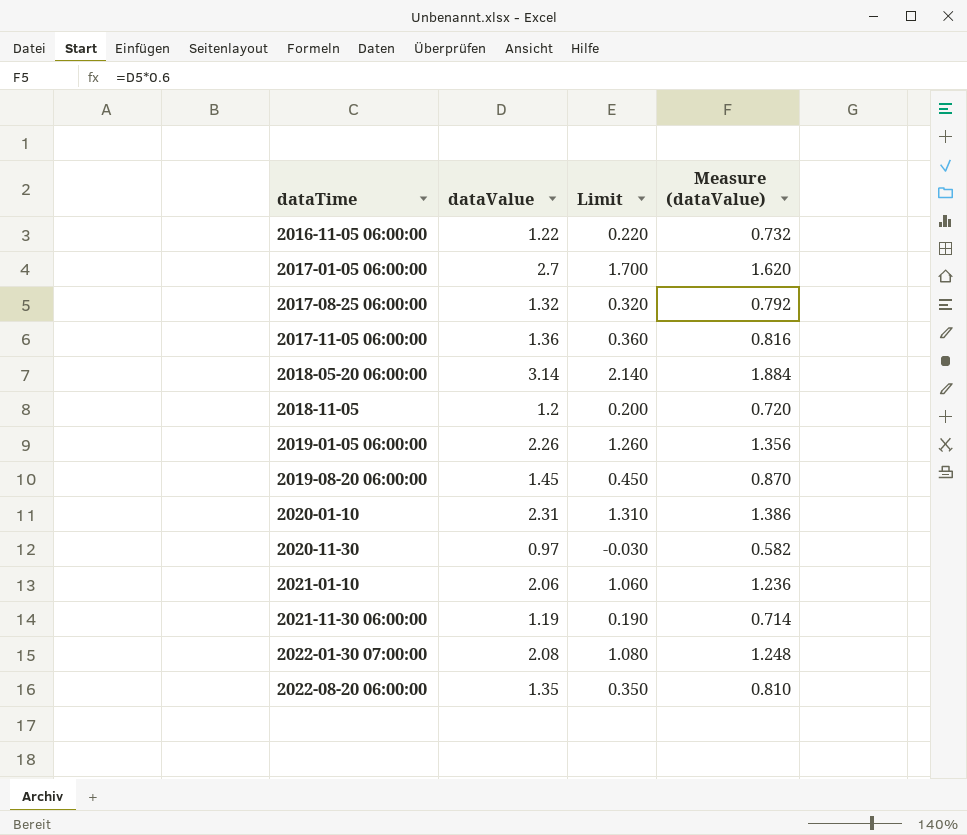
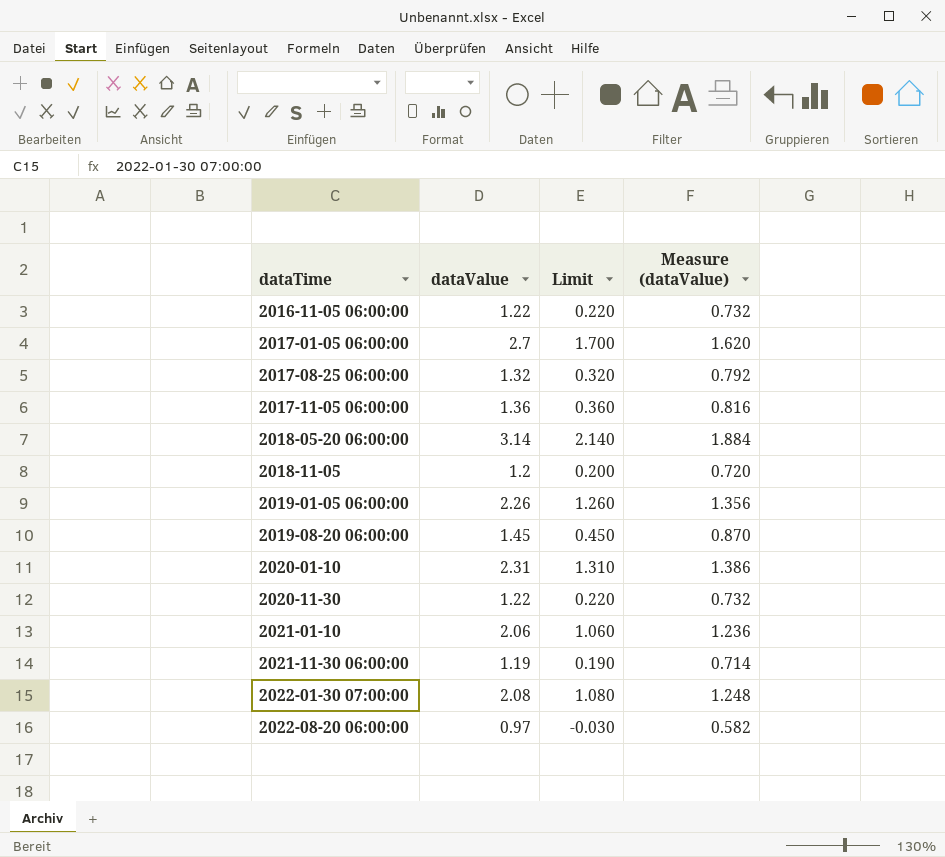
2020-11-30 | dataValue: 0.97 -> 1.22
2020-11-30 | Limit: -0.030 -> 0.220
2020-11-30 | Measure (dataValue): 0.582 -> 0.732
2022-08-20 06:00:00 | dataValue: 1.35 -> 0.97
2022-08-20 06:00:00 | Limit: 0.350 -> -0.030
2022-08-20 06:00:00 | Measure (dataValue): 0.810 -> 0.582

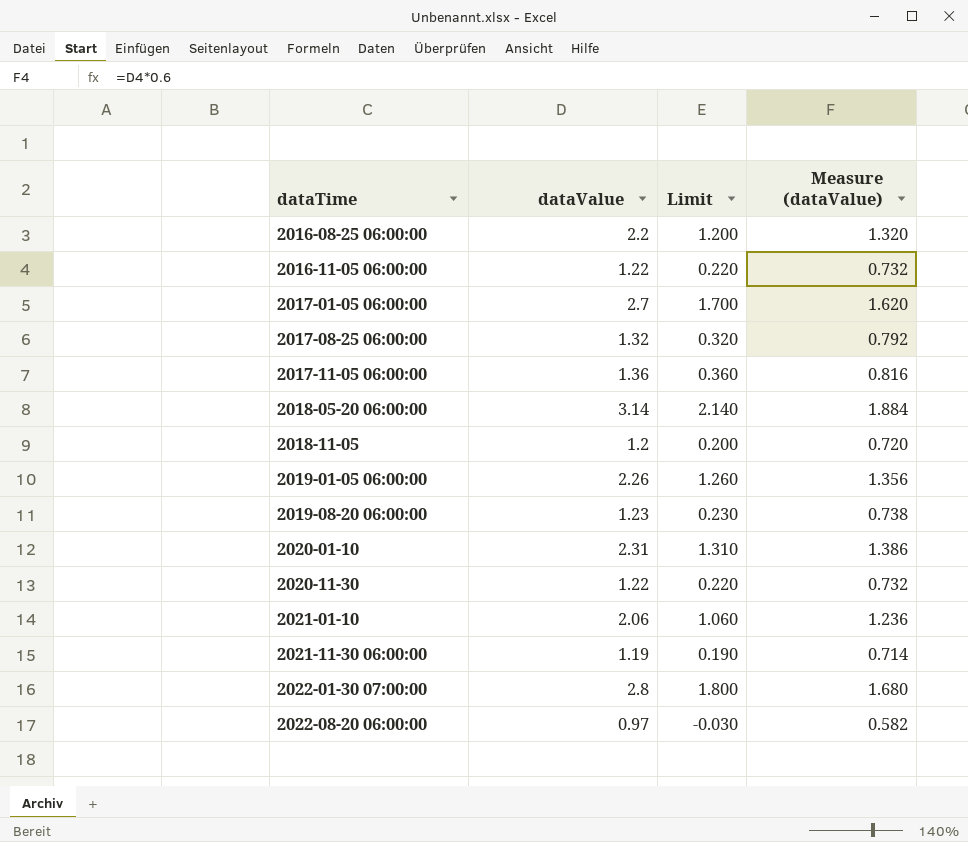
row 2016-08-25 06:00:00: none -> 2.2 | 1.200 | 1.320
2019-08-20 06:00:00 | dataValue: 1.45 -> 1.23
2019-08-20 06:00:00 | Limit: 0.450 -> 0.230
2019-08-20 06:00:00 | Measure (dataValue): 0.870 -> 0.738
2022-01-30 07:00:00 | dataValue: 2.08 -> 2.8
2022-01-30 07:00:00 | Limit: 1.080 -> 1.800
2022-01-30 07:00:00 | Measure (dataValue): 1.248 -> 1.680

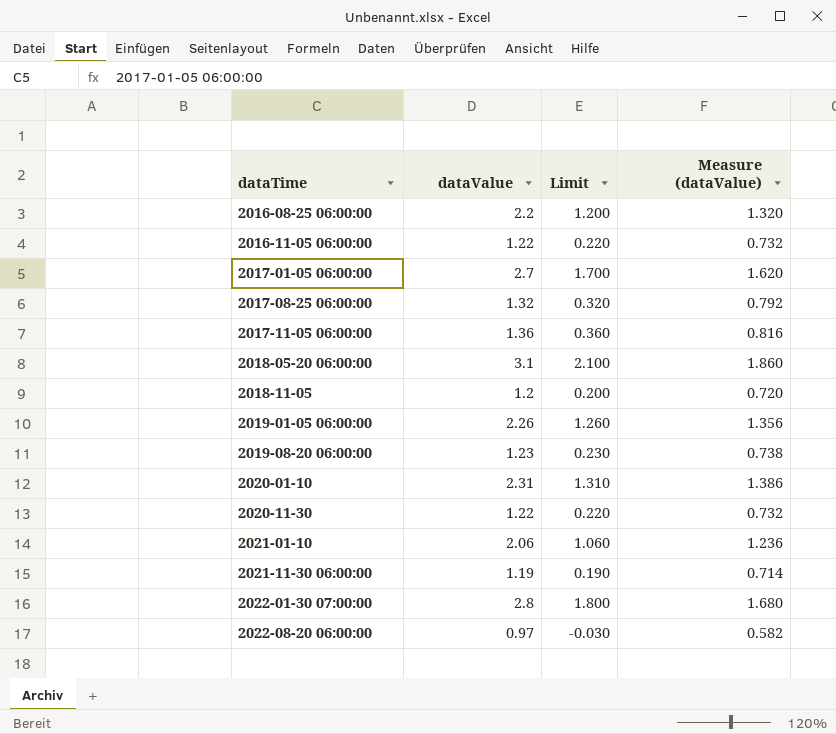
2018-05-20 06:00:00 | dataValue: 3.14 -> 3.1
2018-05-20 06:00:00 | Limit: 2.140 -> 2.100
2018-05-20 06:00:00 | Measure (dataValue): 1.884 -> 1.860

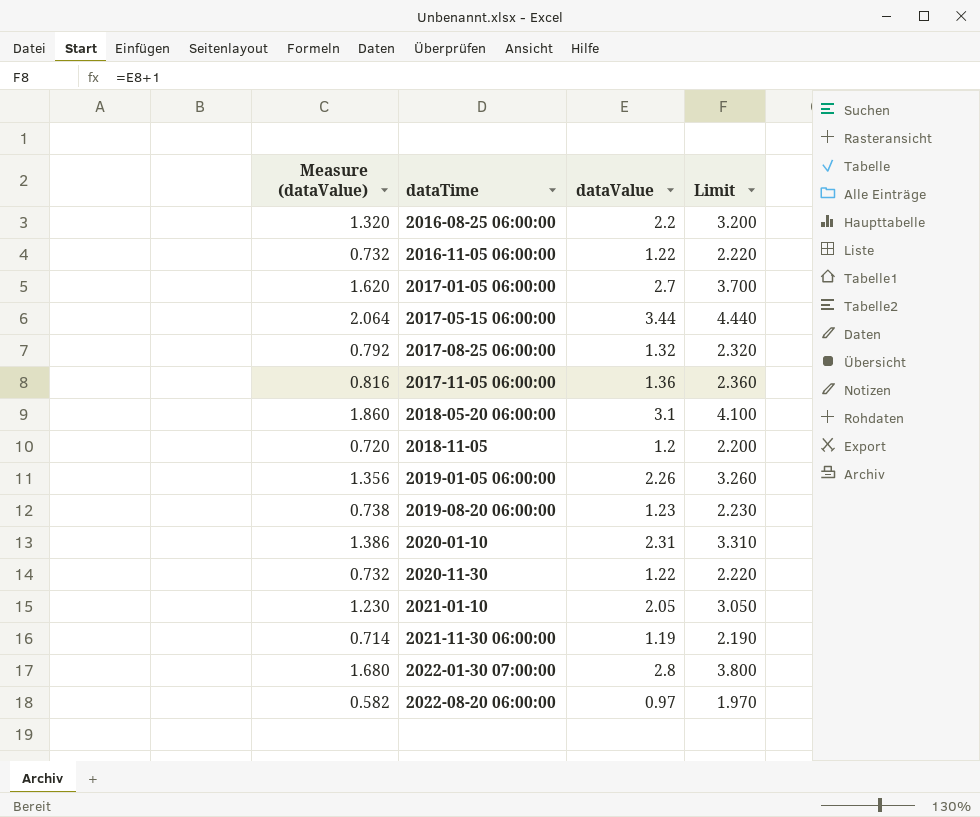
column Measure (dataValue) | position: 4 -> 1
column Limit | formula: [dataValue] - 1 -> [dataValue] + 1
row 2017-05-15 06:00:00: none -> 2.064 | 3.44 | 4.440
2021-01-10 | Measure (dataValue): 1.236 -> 1.230
2021-01-10 | dataValue: 2.06 -> 2.05

